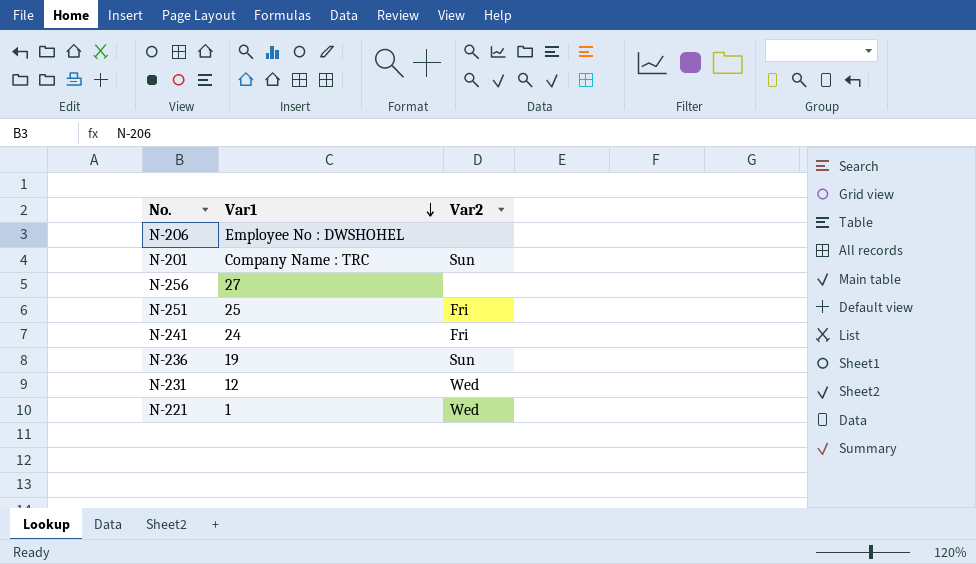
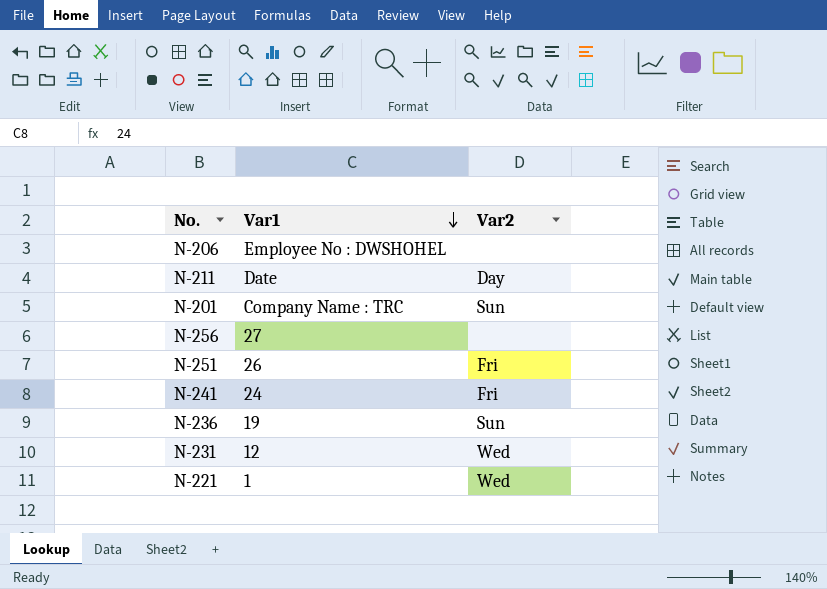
row N-211: none -> Date | Day
N-251 | Var1: 25 -> 26

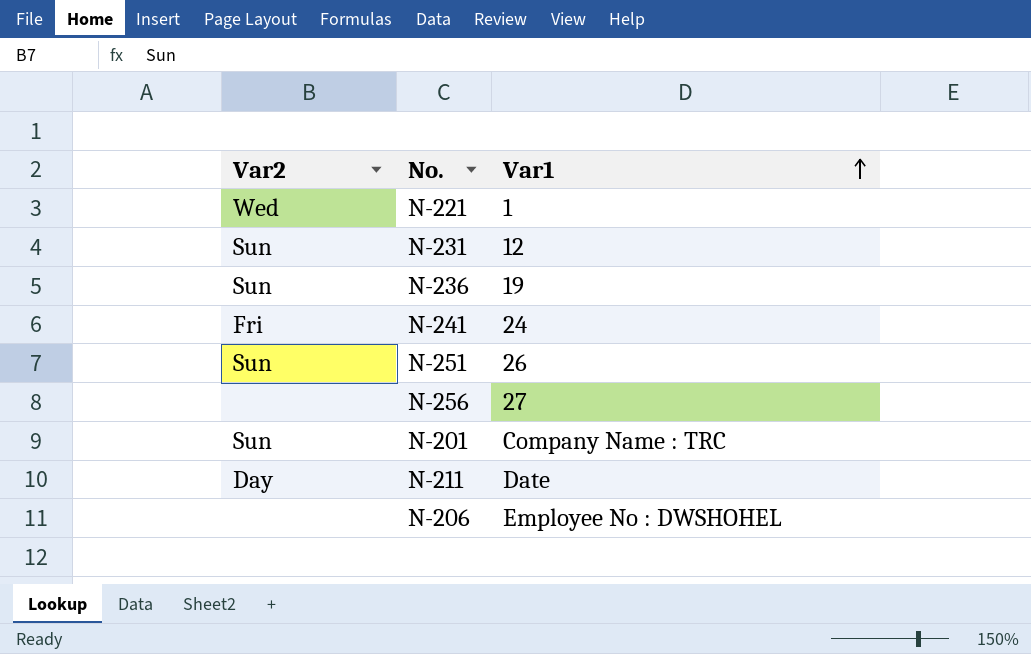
row order: Var1 descending -> Var1 ascending
column Var2 | position: 3 -> 1
N-231 | Var2: Wed -> Sun
N-251 | Var2: Fri -> Sun

